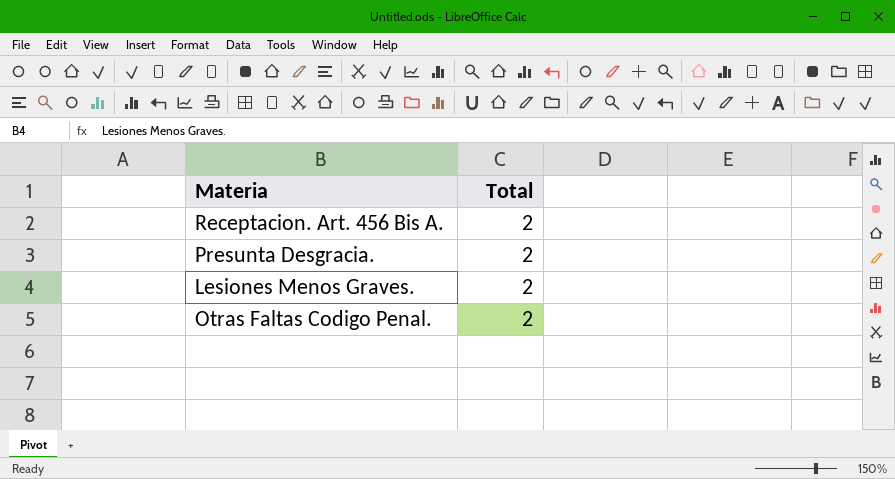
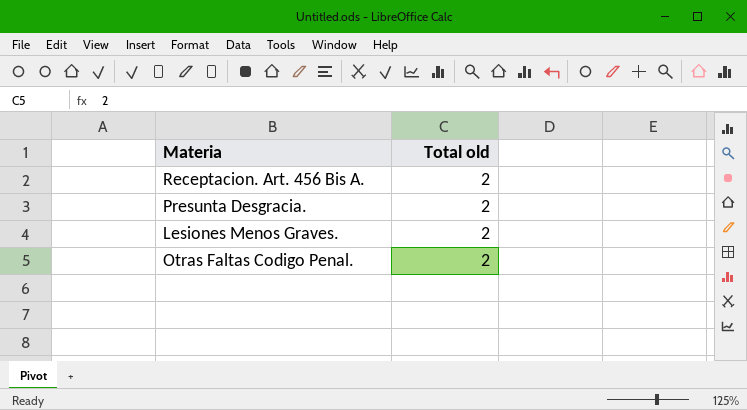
column name: Total -> Total old

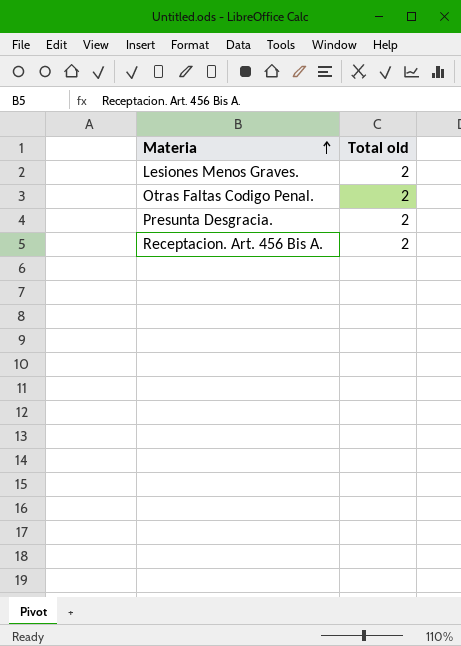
row order: none -> Materia ascending

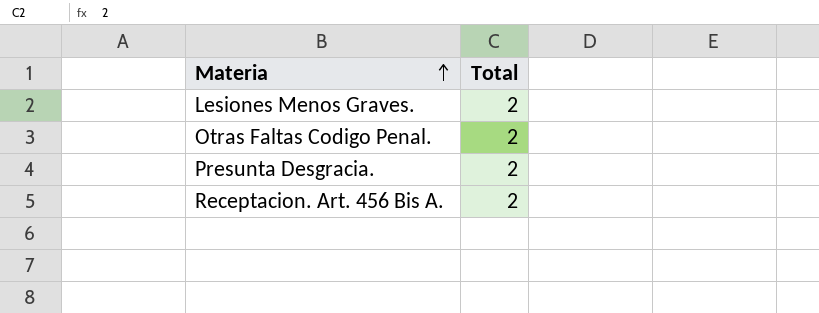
column name: Total old -> Total

